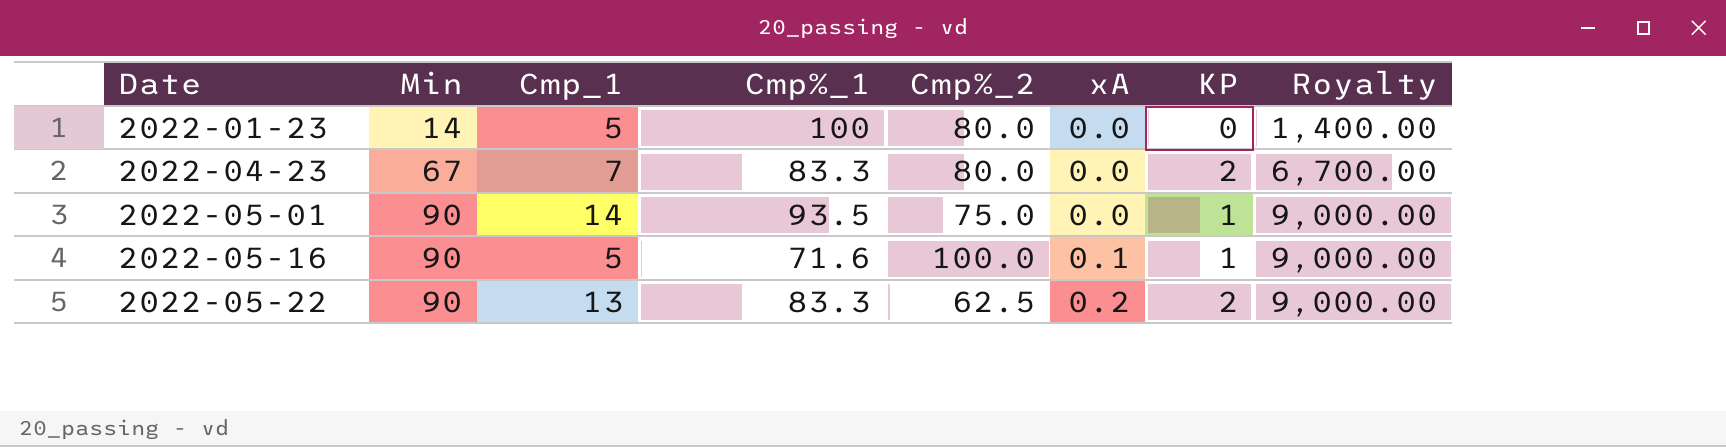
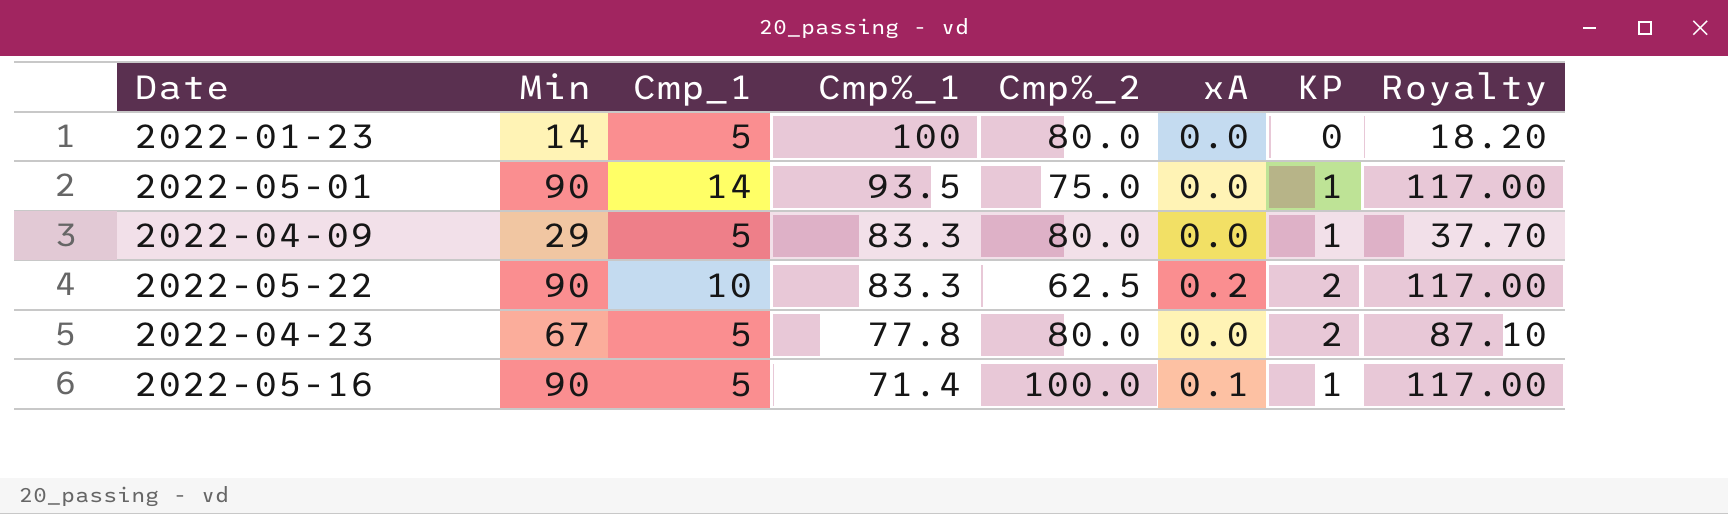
row order: Date ascending -> Cmp%_1 descending
column Royalty | formula: [Min] * 100 -> [Min] * 1.3
row 2022-04-09: none -> 29 | 5 | 83.3 | 80.0 | 0.0 | 1 | 37.70
2022-05-22 | Cmp_1: 13 -> 10
2022-04-23 | Cmp_1: 7 -> 5
2022-04-23 | Cmp%_1: 83.3 -> 77.8
2022-05-16 | Cmp%_1: 71.6 -> 71.4

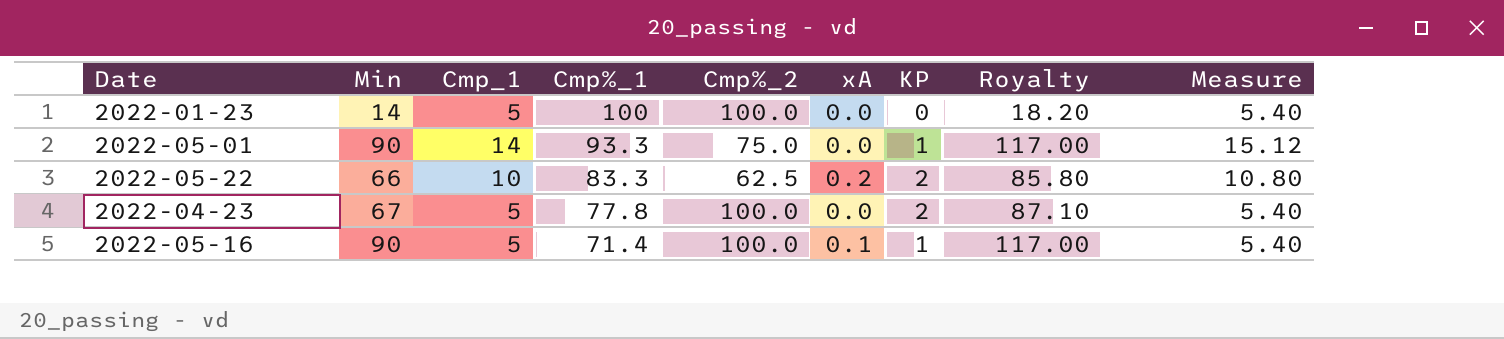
column Measure | formula: none -> [Cmp_1] * 1.08
row 2022-04-09: 29 | 5 | 83.3 | 80.0 | 0.0 | 1 | 37.70 -> none
2022-01-23 | Cmp%_2: 80.0 -> 100.0
2022-05-01 | Cmp%_1: 93.5 -> 93.3
2022-05-22 | Min: 90 -> 66
2022-05-22 | Royalty: 117.00 -> 85.80
2022-04-23 | Cmp%_2: 80.0 -> 100.0

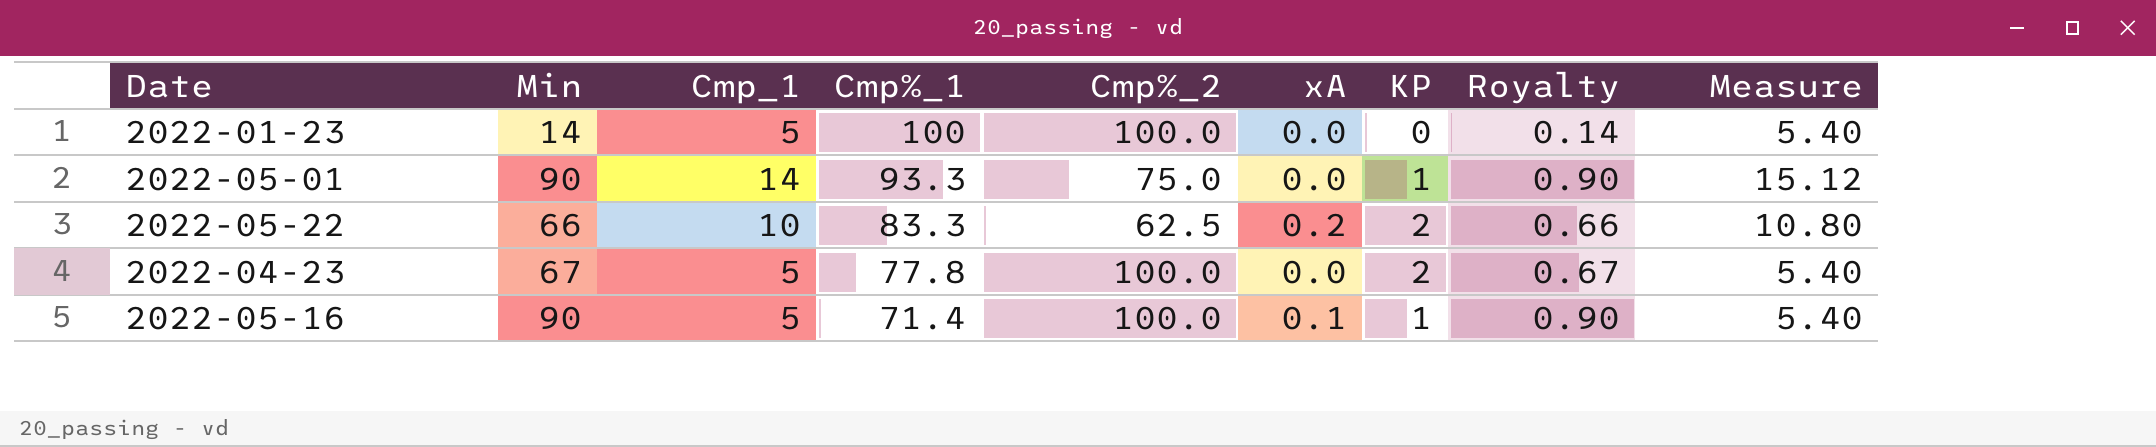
column Royalty | formula: [Min] * 1.3 -> [Min] * 0.01

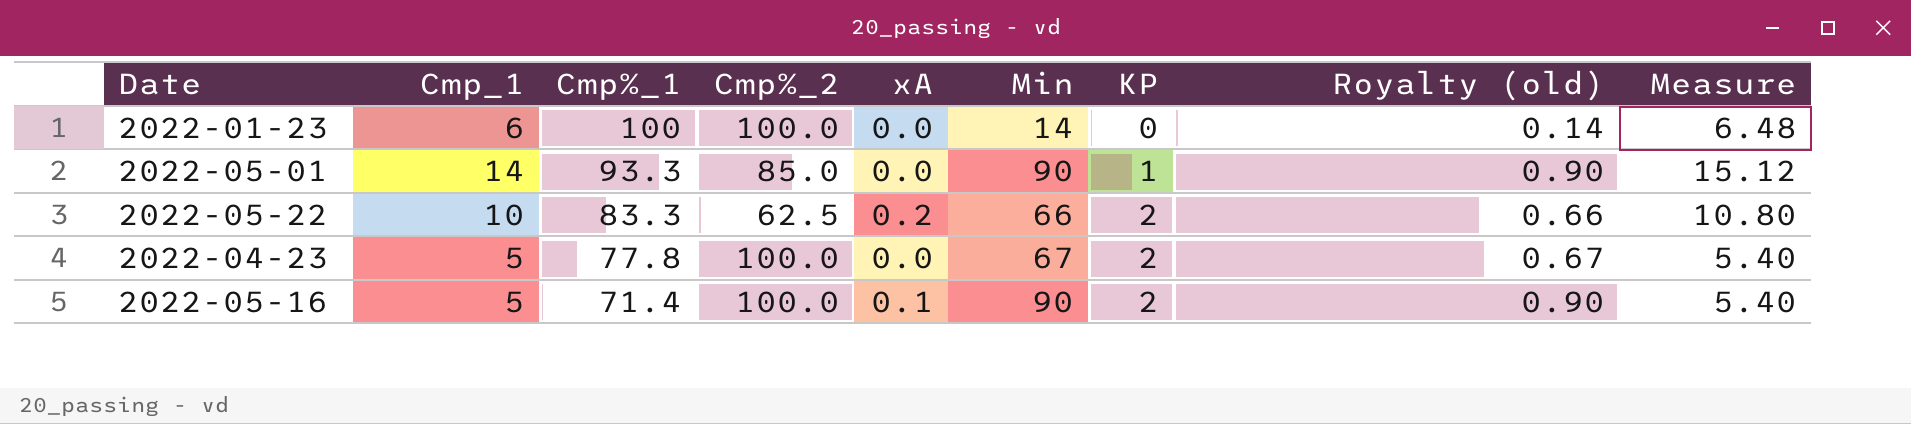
column Min | position: 2 -> 6
column name: Royalty -> Royalty (old)
2022-01-23 | Cmp_1: 5 -> 6
2022-01-23 | Measure: 5.40 -> 6.48
2022-05-01 | Cmp%_2: 75.0 -> 85.0
2022-05-16 | KP: 1 -> 2

